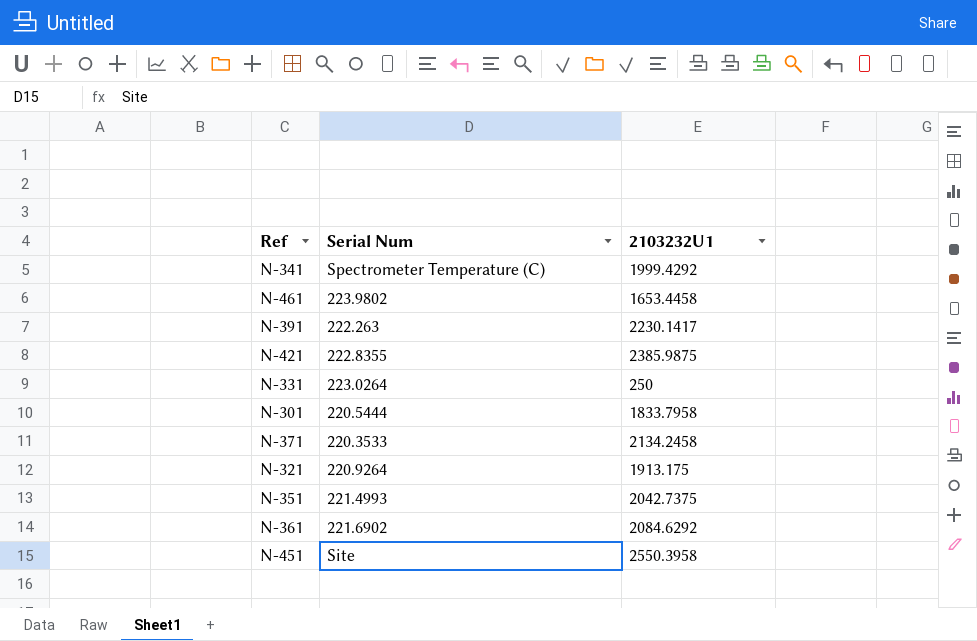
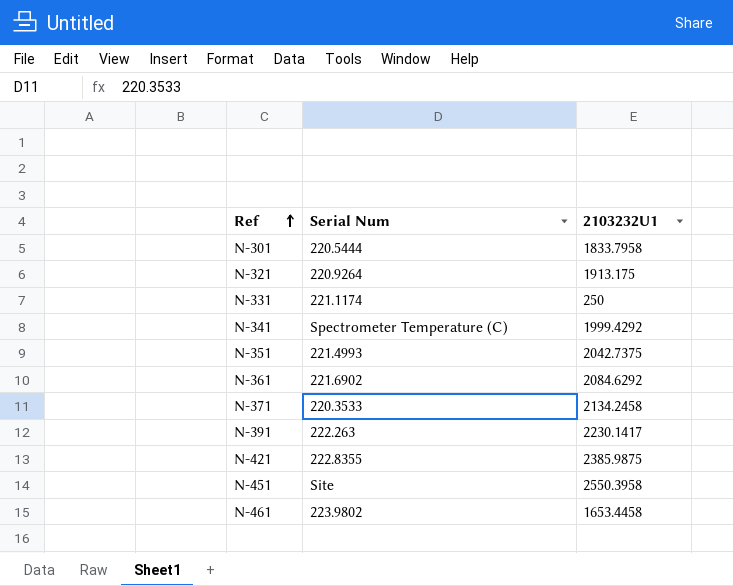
row order: none -> Ref ascending
N-331 | Serial Num: 223.0264 -> 221.1174

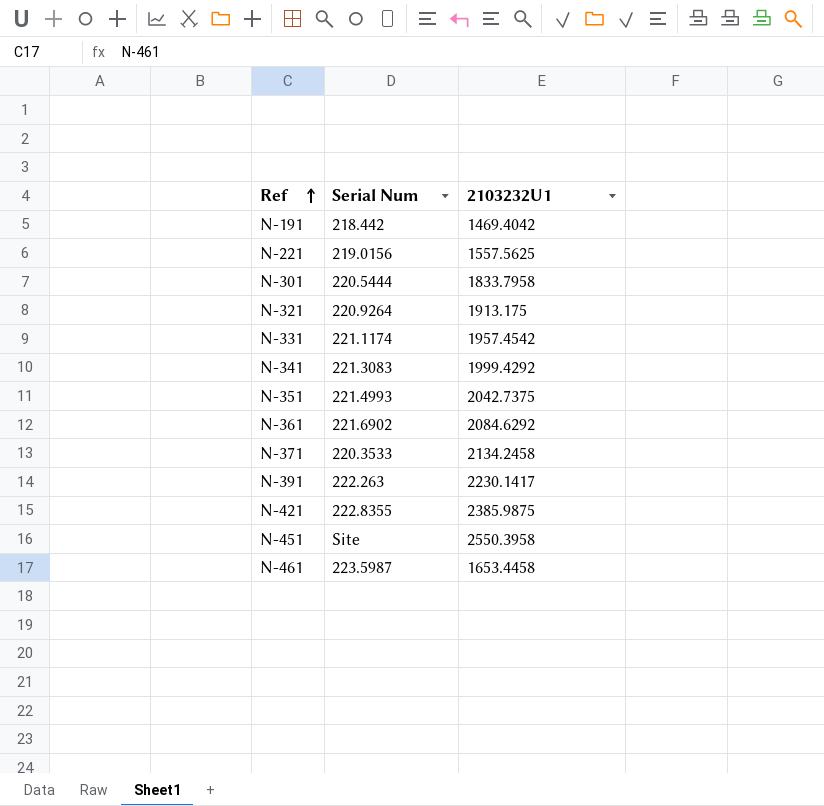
row N-191: none -> 218.442 | 1469.4042
row N-221: none -> 219.0156 | 1557.5625
N-331 | 2103232U1: 250 -> 1957.4542
N-341 | Serial Num: Spectrometer Temperature (C) -> 221.3083
N-461 | Serial Num: 223.9802 -> 223.5987

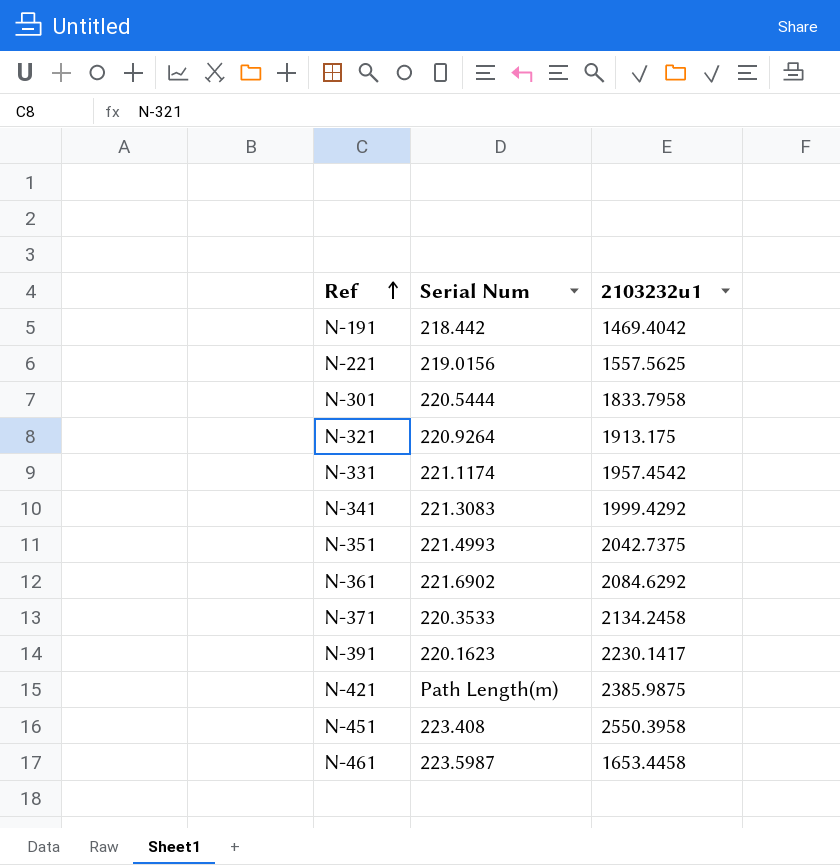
column name: 2103232U1 -> 2103232u1
N-391 | Serial Num: 222.263 -> 220.1623
N-421 | Serial Num: 222.8355 -> Path Length(m)
N-451 | Serial Num: Site -> 223.408

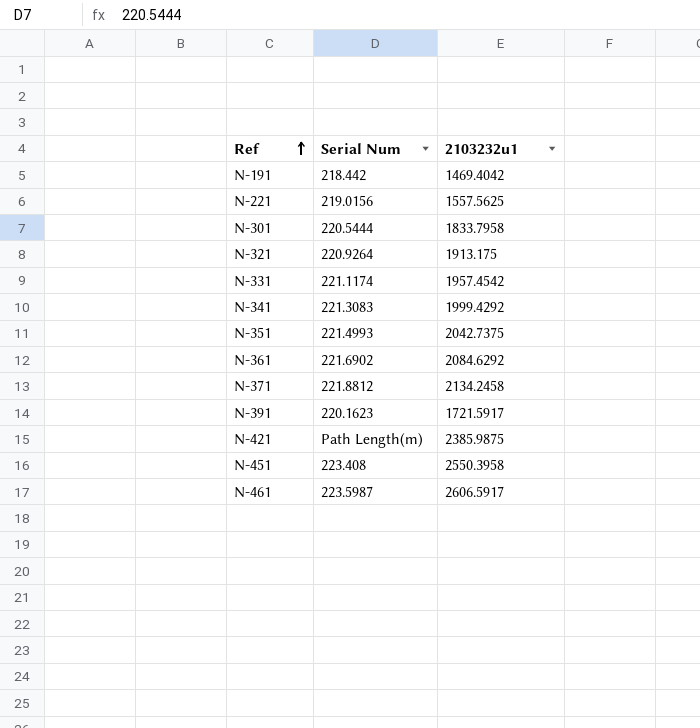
N-371 | Serial Num: 220.3533 -> 221.8812
N-391 | 2103232u1: 2230.1417 -> 1721.5917
N-461 | 2103232u1: 1653.4458 -> 2606.5917

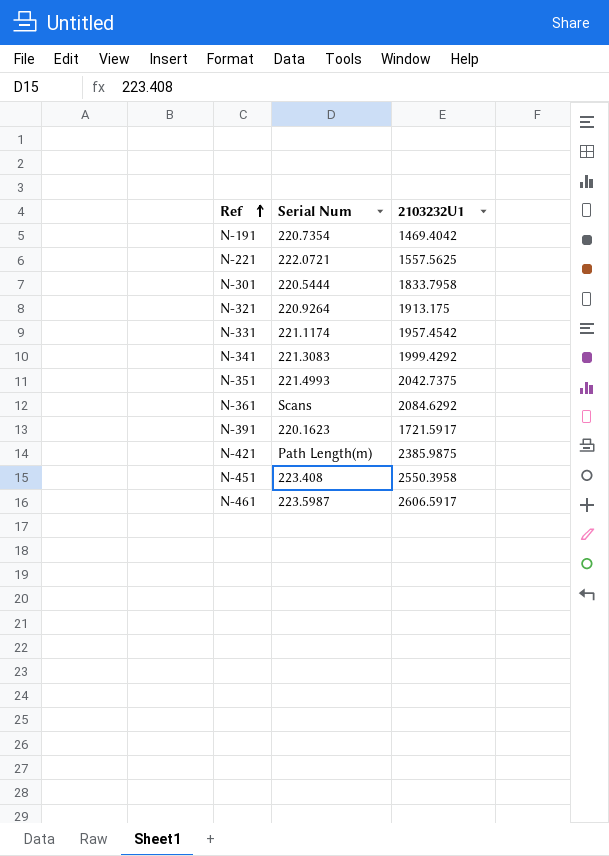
column name: 2103232u1 -> 2103232U1
row N-371: 221.8812 | 2134.2458 -> none
N-191 | Serial Num: 218.442 -> 220.7354
N-221 | Serial Num: 219.0156 -> 222.0721
N-361 | Serial Num: 221.6902 -> Scans

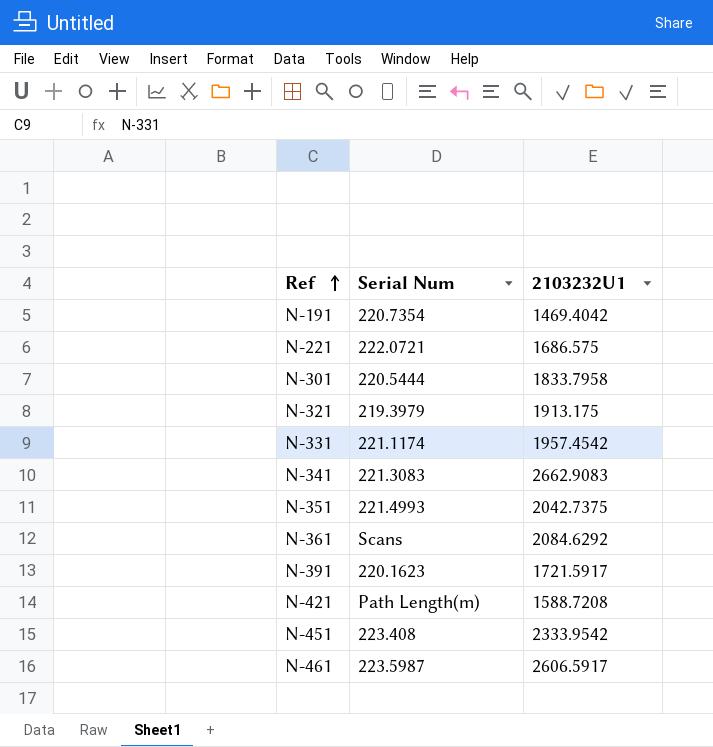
N-221 | 2103232U1: 1557.5625 -> 1686.575
N-321 | Serial Num: 220.9264 -> 219.3979
N-341 | 2103232U1: 1999.4292 -> 2662.9083
N-421 | 2103232U1: 2385.9875 -> 1588.7208
N-451 | 2103232U1: 2550.3958 -> 2333.9542

